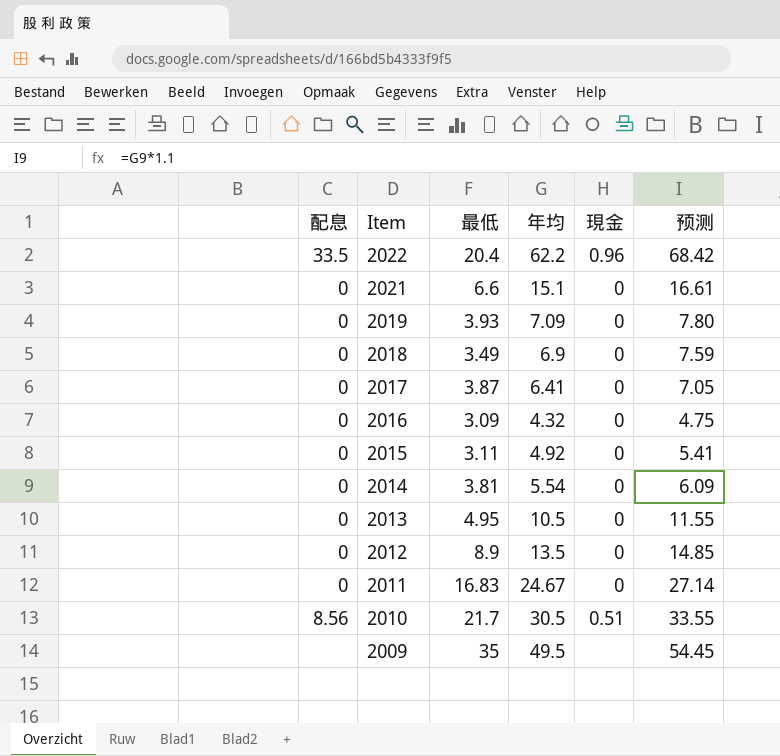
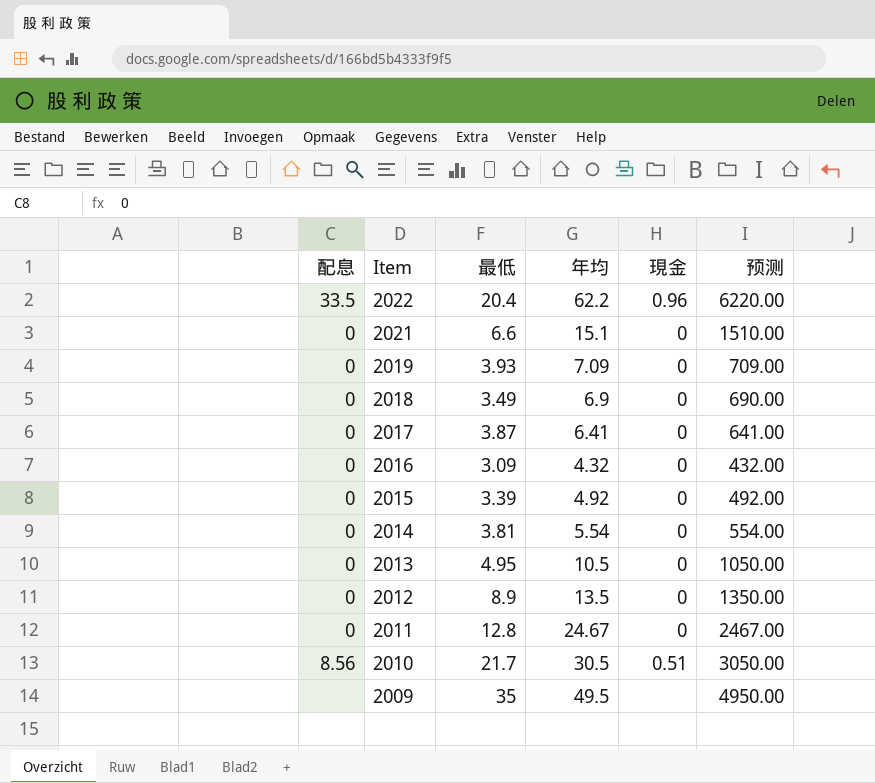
column 预测 | formula: [年均] * 1.1 -> [年均] * 100
2015 | 最低: 3.11 -> 3.39
2011 | 最低: 16.83 -> 12.8

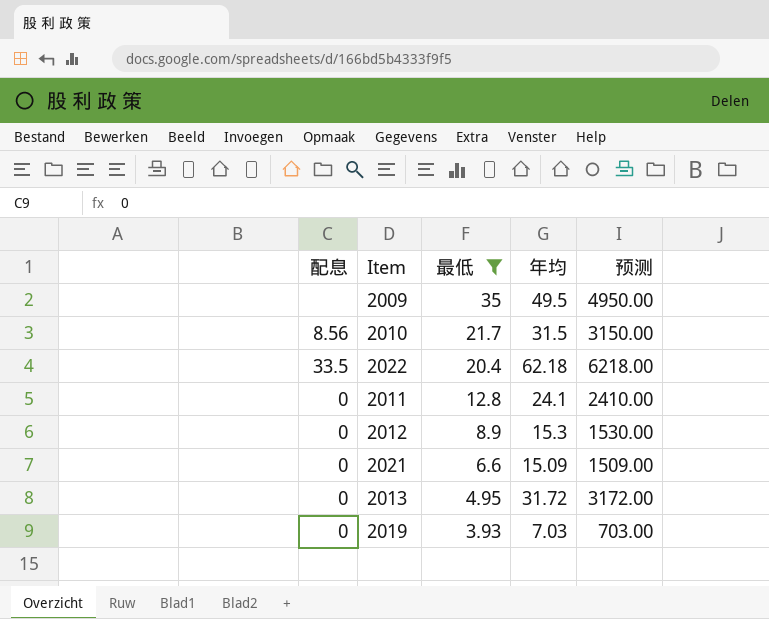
filter: none -> 最低 >= 3.93
row order: Item descending -> 最低 descending
column 現金 | position: 5 -> none
2010 | 年均: 30.5 -> 31.5
2010 | 预测: 3050.00 -> 3150.00
2022 | 年均: 62.2 -> 62.18
2022 | 预测: 6220.00 -> 6218.00
2011 | 年均: 24.67 -> 24.1
2011 | 预测: 2467.00 -> 2410.00
2012 | 年均: 13.5 -> 15.3
2012 | 预测: 1350.00 -> 1530.00
2021 | 年均: 15.1 -> 15.09
2021 | 预测: 1510.00 -> 1509.00
2013 | 年均: 10.5 -> 31.72
2013 | 预测: 1050.00 -> 3172.00
2019 | 年均: 7.09 -> 7.03
2019 | 预测: 709.00 -> 703.00

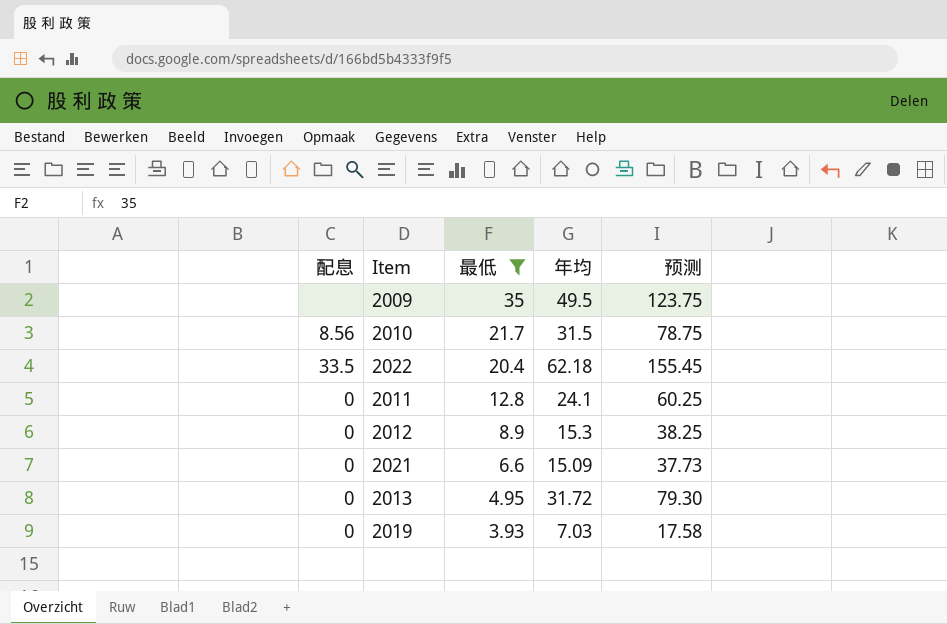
column 预测 | formula: [年均] * 100 -> [年均] * 2.5

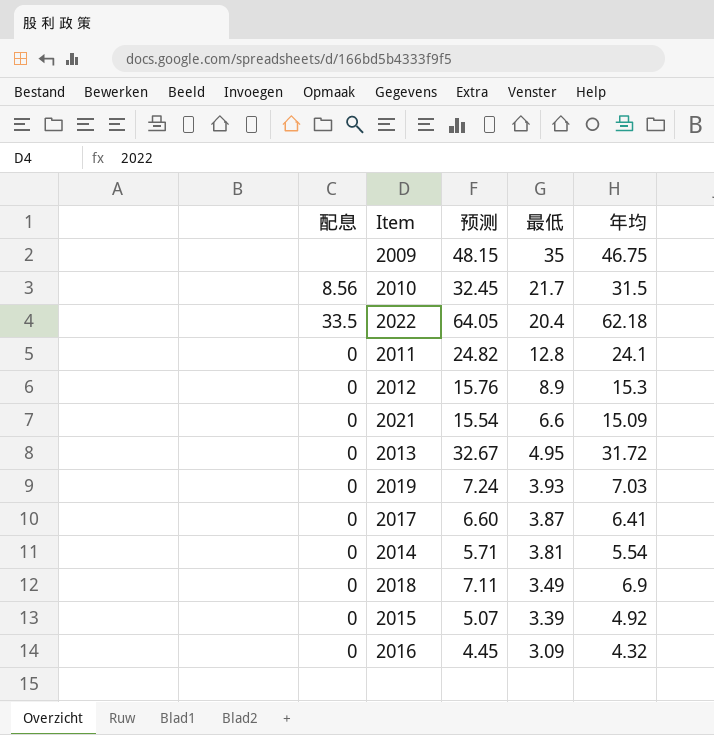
filter: 最低 >= 3.93 -> none
column 预测 | formula: [年均] * 2.5 -> [年均] * 1.03
column 预测 | position: 5 -> 3
2009 | 年均: 49.5 -> 46.75

